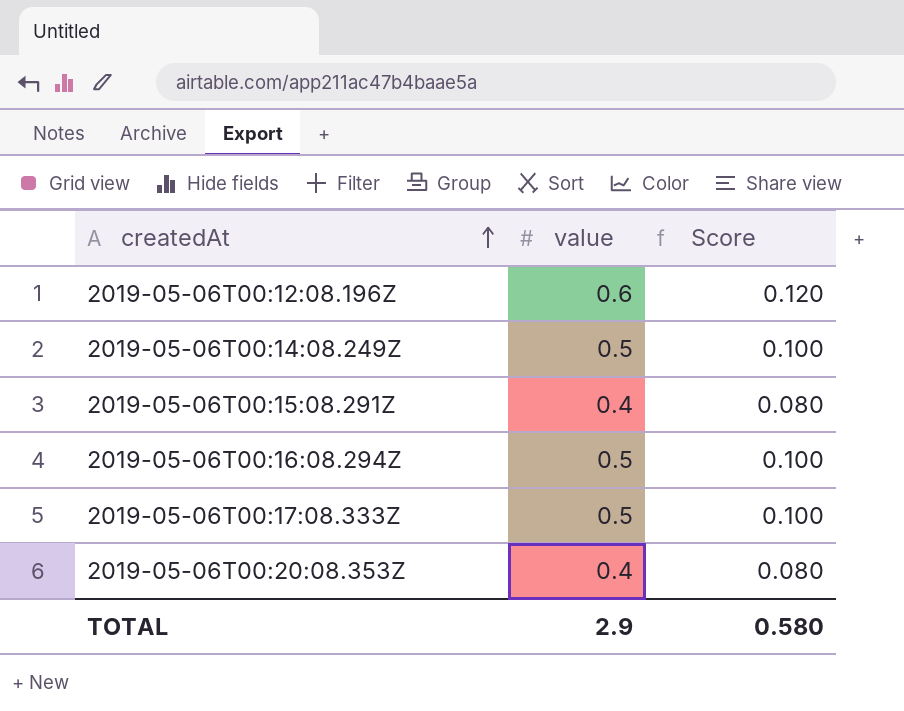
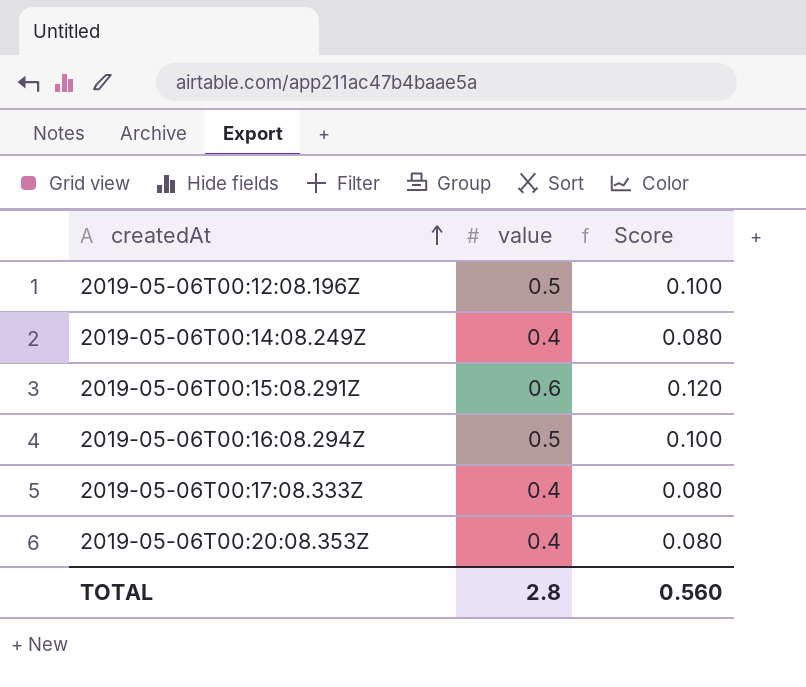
2019-05-06T00:12:08.196Z | value: 0.6 -> 0.5
2019-05-06T00:12:08.196Z | Score: 0.120 -> 0.100
2019-05-06T00:14:08.249Z | value: 0.5 -> 0.4
2019-05-06T00:14:08.249Z | Score: 0.100 -> 0.080
2019-05-06T00:15:08.291Z | value: 0.4 -> 0.6
2019-05-06T00:15:08.291Z | Score: 0.080 -> 0.120
2019-05-06T00:17:08.333Z | value: 0.5 -> 0.4
2019-05-06T00:17:08.333Z | Score: 0.100 -> 0.080
TOTAL | value: 2.9 -> 2.8
TOTAL | Score: 0.580 -> 0.560

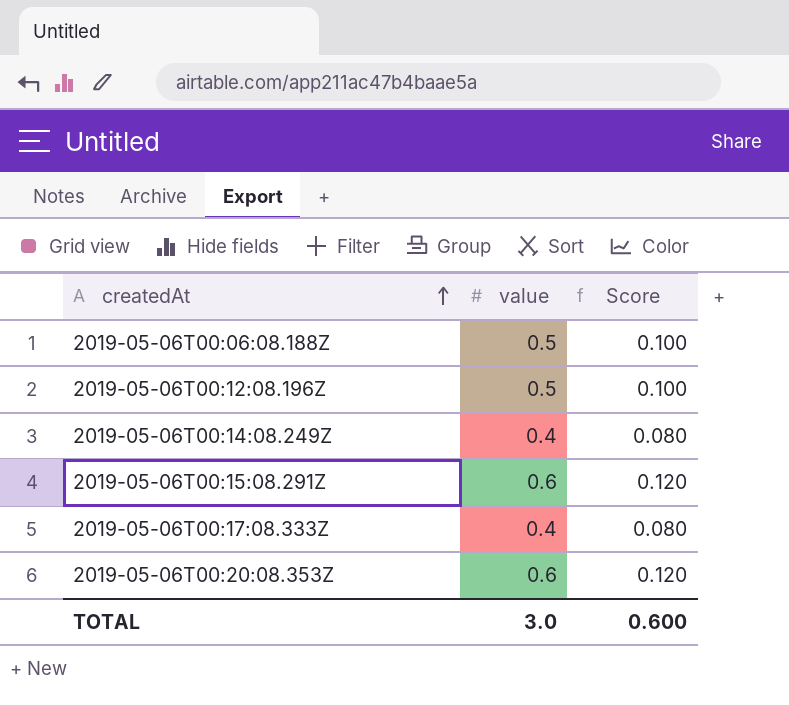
row 2019-05-06T00:16:08.294Z: 0.5 | 0.100 -> none
row 2019-05-06T00:06:08.188Z: none -> 0.5 | 0.100
2019-05-06T00:20:08.353Z | value: 0.4 -> 0.6
2019-05-06T00:20:08.353Z | Score: 0.080 -> 0.120
TOTAL | value: 2.8 -> 3.0
TOTAL | Score: 0.560 -> 0.600

